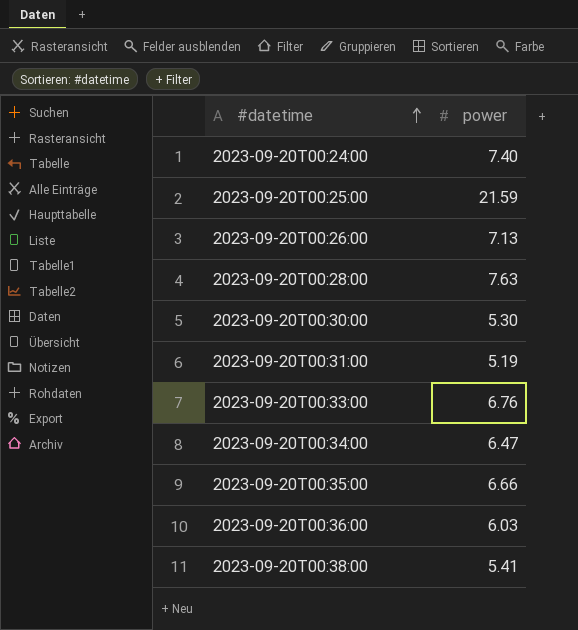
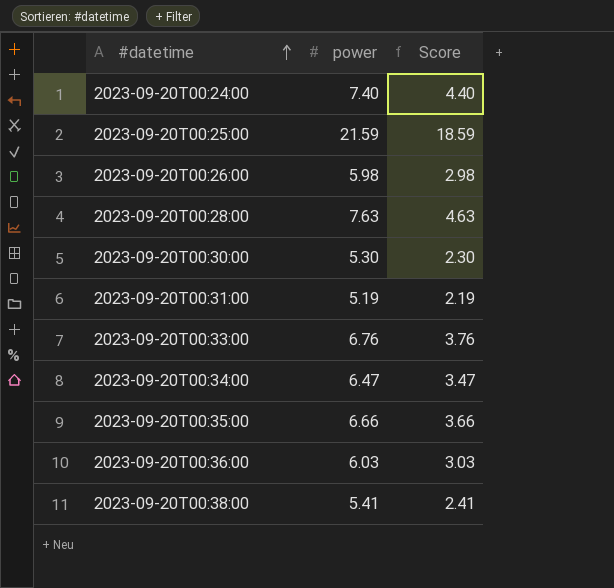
column Score | formula: none -> [power] - 3
2023-09-20T00:26:00 | power: 7.13 -> 5.98

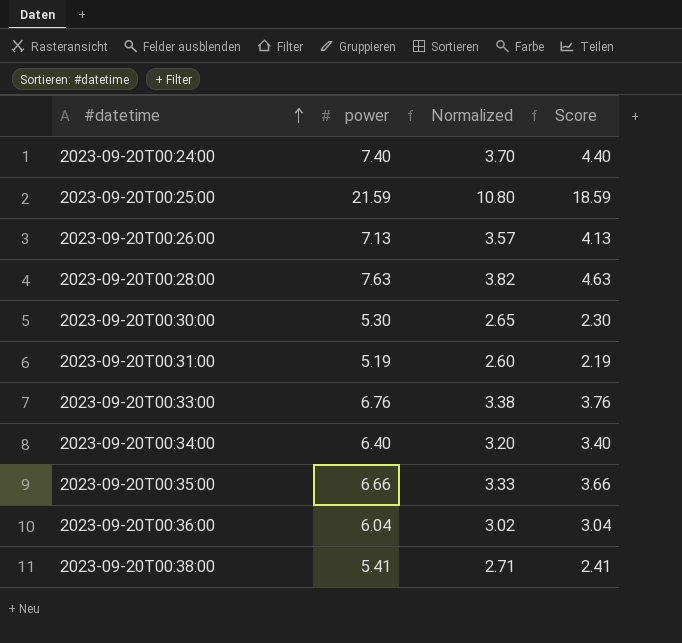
column Normalized | formula: none -> [power] * 0.5
2023-09-20T00:26:00 | power: 5.98 -> 7.13
2023-09-20T00:26:00 | Score: 2.98 -> 4.13
2023-09-20T00:34:00 | power: 6.47 -> 6.40
2023-09-20T00:34:00 | Score: 3.47 -> 3.40
2023-09-20T00:36:00 | power: 6.03 -> 6.04
2023-09-20T00:36:00 | Score: 3.03 -> 3.04

